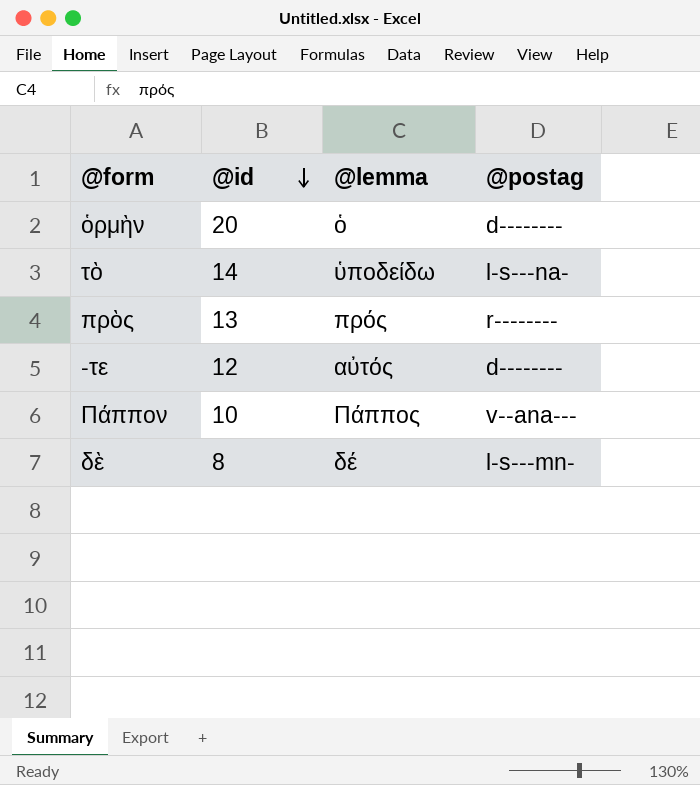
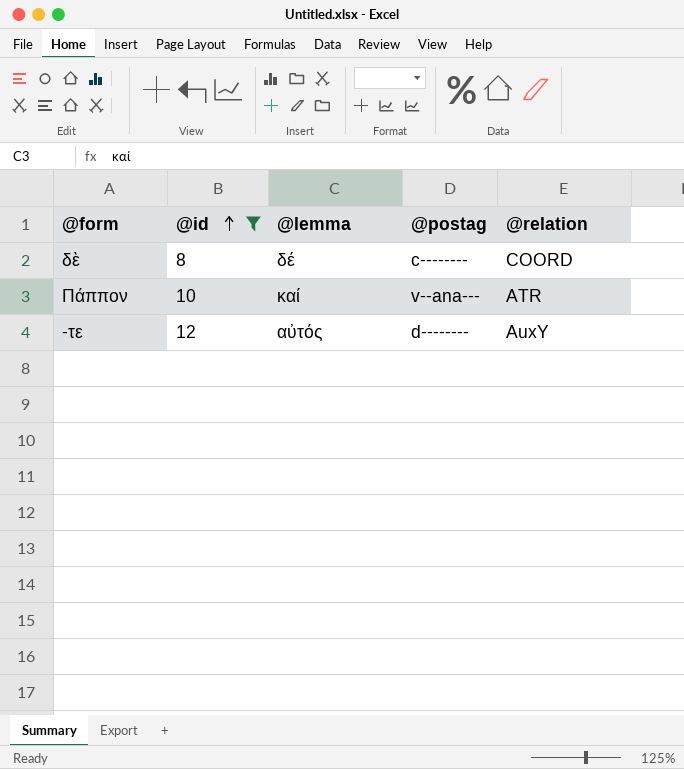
filter: none -> @id <= 12
row order: @id descending -> @id ascending
column @relation | position: none -> 5
δὲ | @postag: l-s---mn- -> c--------
Πάππον | @lemma: Πάππος -> καί

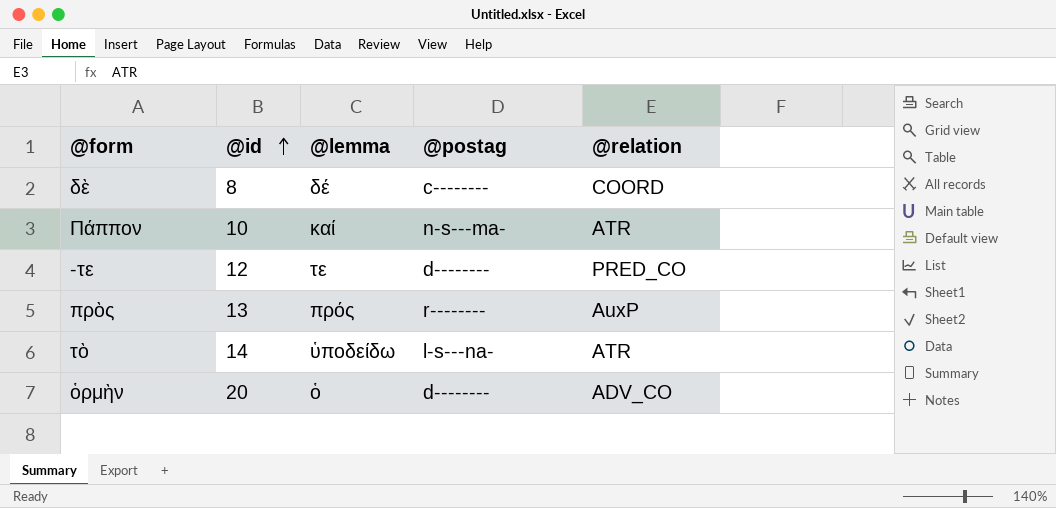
filter: @id <= 12 -> none
Πάππον | @postag: v--ana--- -> n-s---ma-
-τε | @lemma: αὐτός -> τε
-τε | @relation: AuxY -> PRED_CO

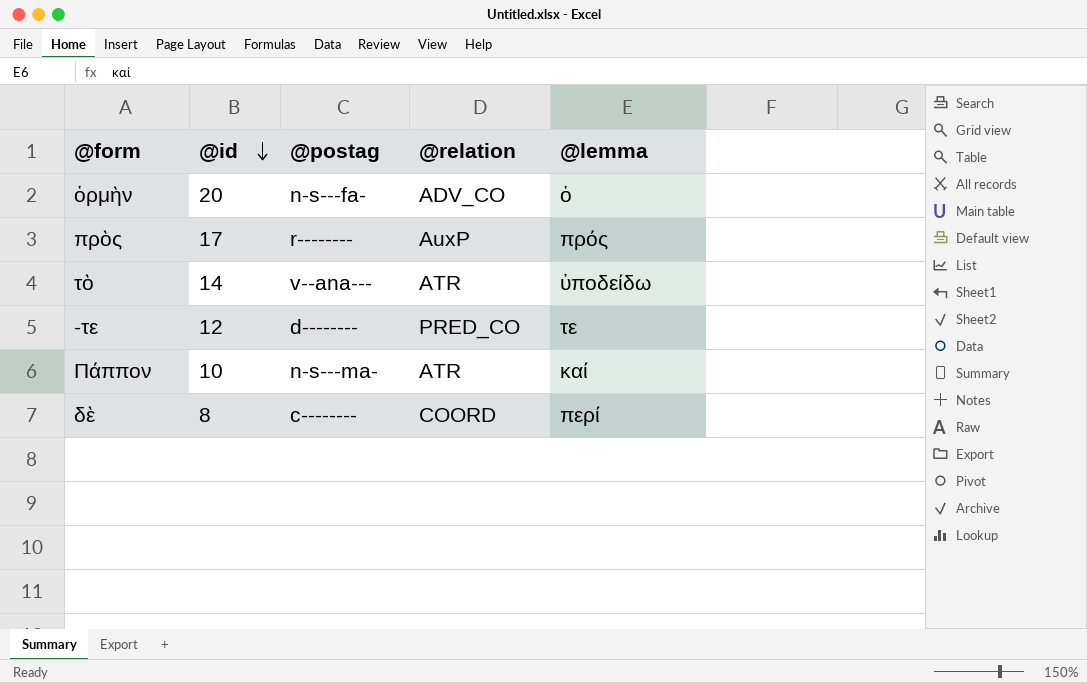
row order: @id ascending -> @id descending
column @lemma | position: 3 -> 5
ὁρμὴν | @postag: d-------- -> n-s---fa-
πρὸς | @id: 13 -> 17
τὸ | @postag: l-s---na- -> v--ana---
δὲ | @lemma: δέ -> περί

